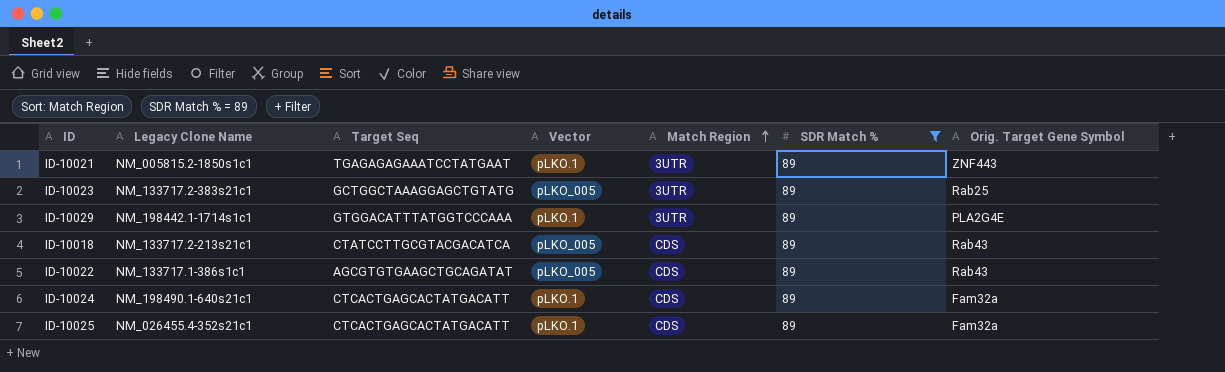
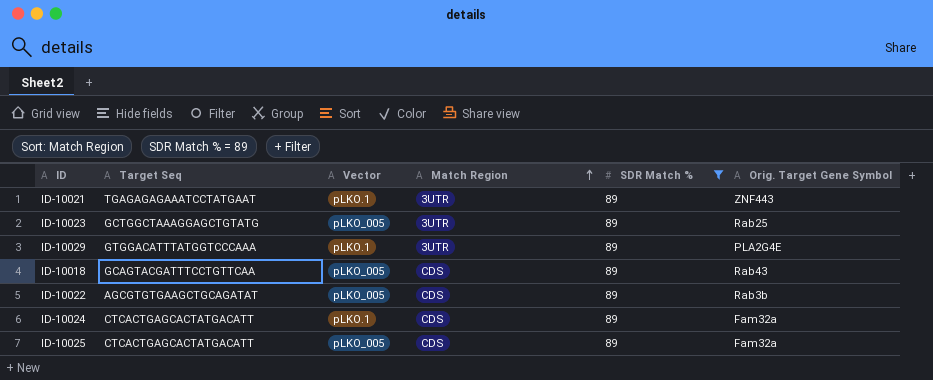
column Legacy Clone Name | position: 2 -> none
ID-10018 | Target Seq: CTATCCTTGCGTACGACATCA -> GCAGTACGATTTCCTGTTCAA
ID-10022 | Orig. Target Gene Symbol: Rab43 -> Rab3b
ID-10025 | Vector: pLKO.1 -> pLKO_005

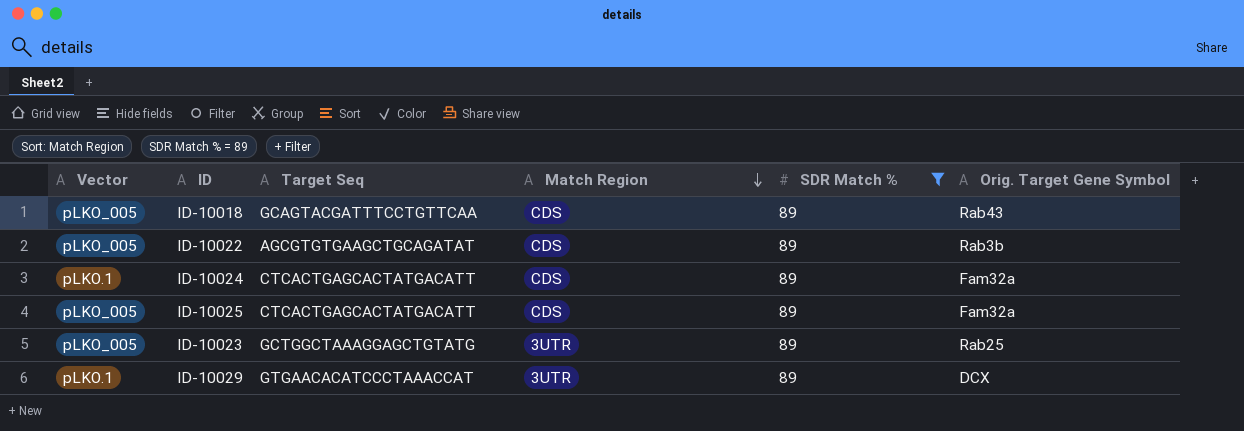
row order: Match Region ascending -> Match Region descending
column Vector | position: 3 -> 1
row ID-10021: TGAGAGAGAAATCCTATGAAT | pLKO.1 | 3UTR | 89 | ZNF443 -> none
ID-10029 | Target Seq: GTGGACATTTATGGTCCCAAA -> GTGAACACATCCCTAAACCAT
ID-10029 | Orig. Target Gene Symbol: PLA2G4E -> DCX

